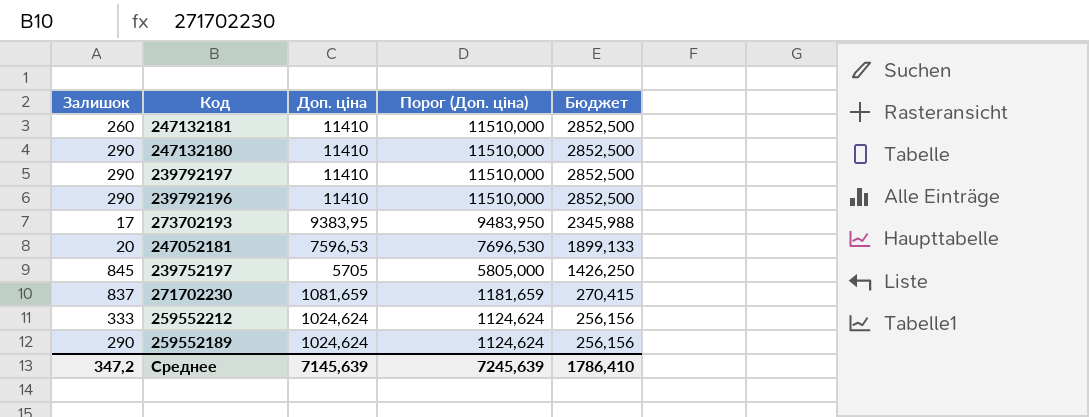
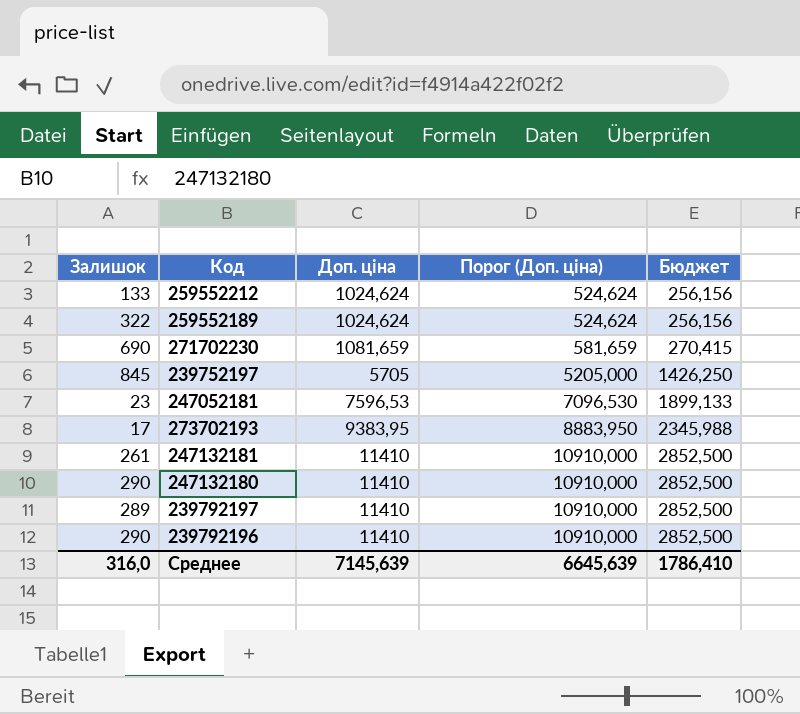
row order: Доп. ціна descending -> Доп. ціна ascending
column Порог (Доп. ціна) | formula: [Доп. ціна] + 100 -> [Доп. ціна] - 500
259552212 | Залишок: 333 -> 133
259552189 | Залишок: 290 -> 322
271702230 | Залишок: 837 -> 690
247052181 | Залишок: 20 -> 23
247132181 | Залишок: 260 -> 261
239792197 | Залишок: 290 -> 289
Среднее | Залишок: 347,2 -> 316,0
Среднее | Порог (Доп. ціна): 7245,639 -> 6645,639

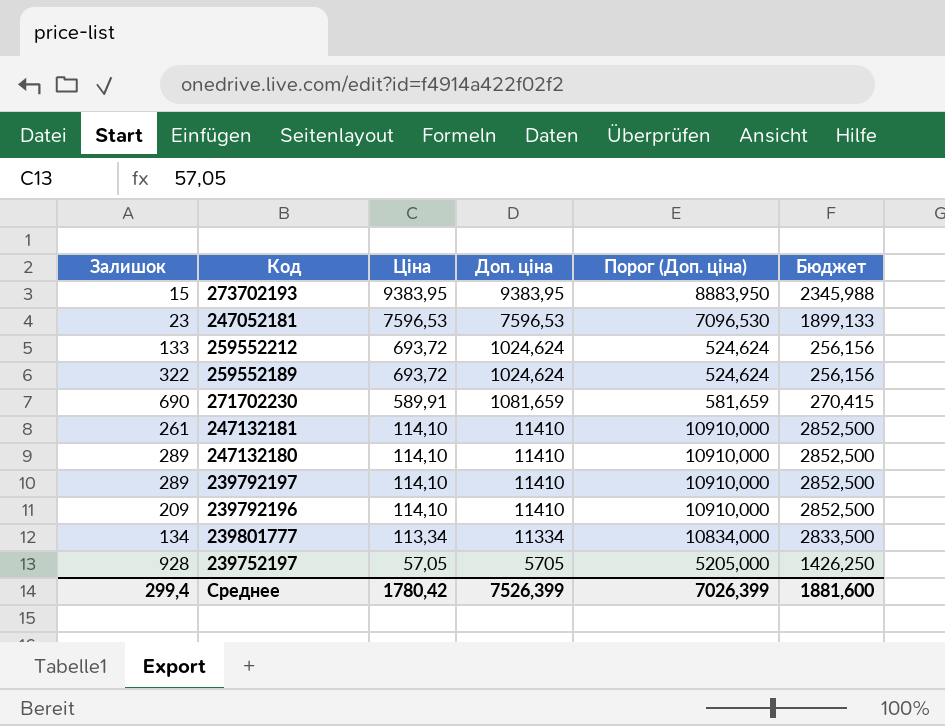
row order: Доп. ціна ascending -> Ціна descending
column Ціна | position: none -> 3
273702193 | Залишок: 17 -> 15
247132180 | Залишок: 290 -> 289
239792196 | Залишок: 290 -> 209
row 239801777: none -> 134 | 113,34 | 11334 | 10834,000 | 2833,500
239752197 | Залишок: 845 -> 928
Среднее | Залишок: 316,0 -> 299,4
Среднее | Доп. ціна: 7145,639 -> 7526,399
Среднее | Порог (Доп. ціна): 6645,639 -> 7026,399
Среднее | Бюджет: 1786,410 -> 1881,600

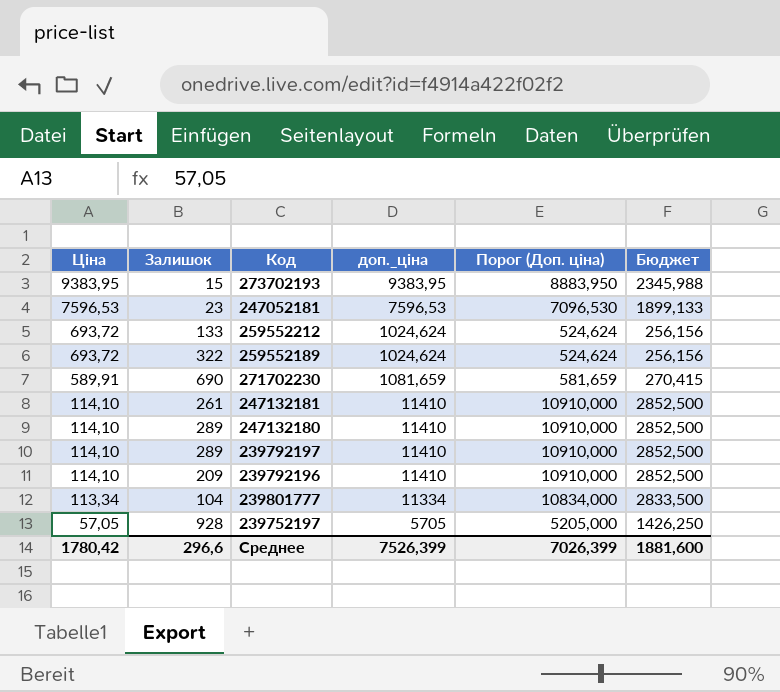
column Ціна | position: 3 -> 1
column name: Доп. ціна -> доп._ціна
239801777 | Залишок: 134 -> 104
Среднее | Залишок: 299,4 -> 296,6

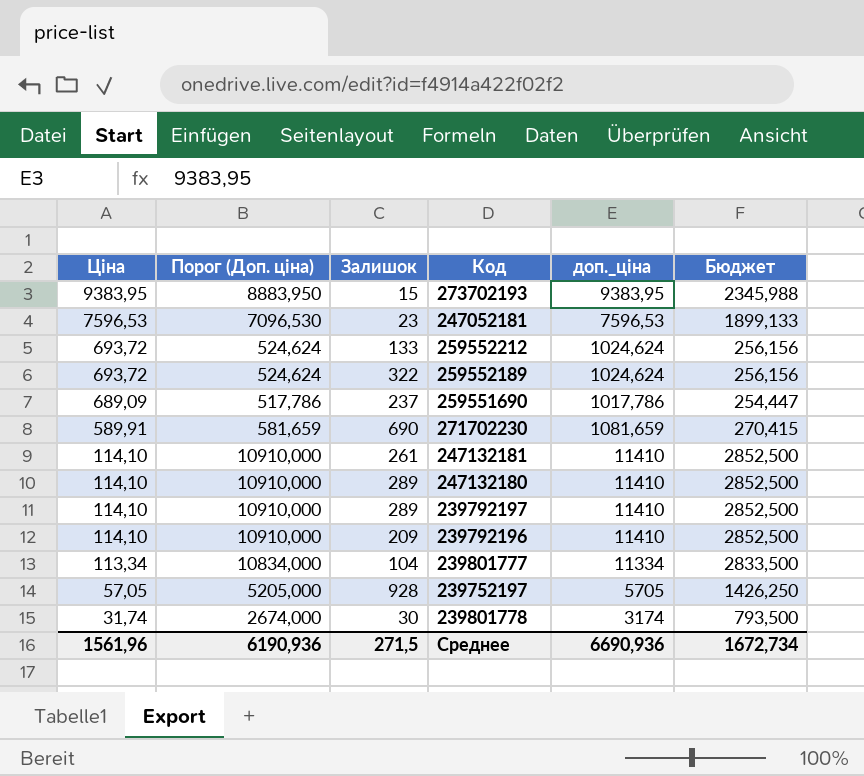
column Порог (Доп. ціна) | position: 5 -> 2
row 259551690: none -> 689,09 | 517,786 | 237 | 1017,786 | 254,447
row 239801778: none -> 31,74 | 2674,000 | 30 | 3174 | 793,500
Среднее | Ціна: 1780,42 -> 1561,96
Среднее | Порог (Доп. ціна): 7026,399 -> 6190,936
Среднее | Залишок: 296,6 -> 271,5
Среднее | доп._ціна: 7526,399 -> 6690,936
Среднее | Бюджет: 1881,600 -> 1672,734

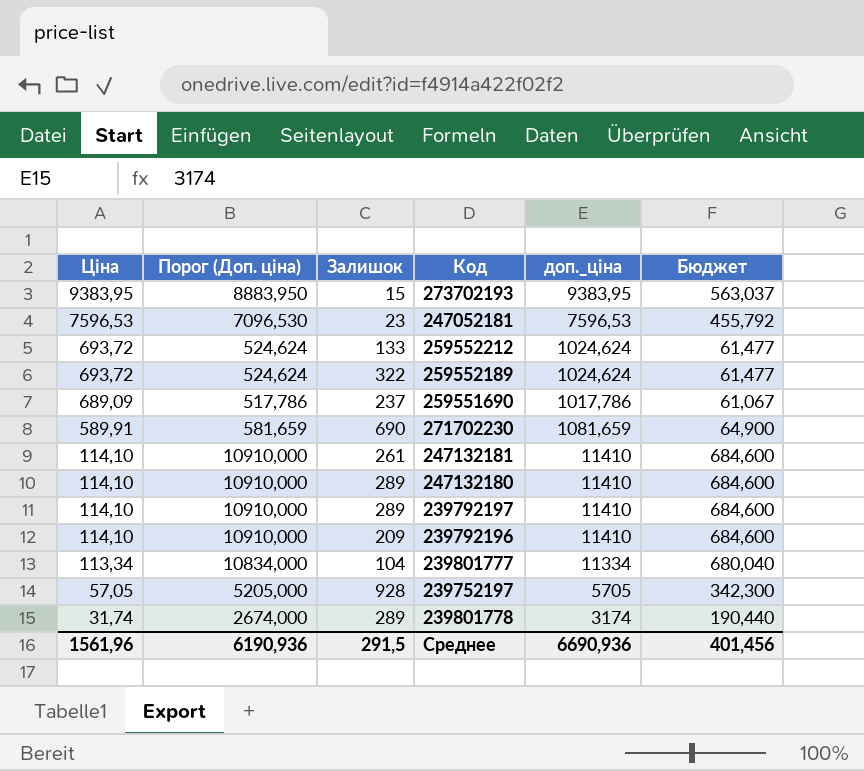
column Бюджет | formula: [доп._ціна] * 0,25 -> [доп._ціна] * 0,06
239801778 | Залишок: 30 -> 289
Среднее | Залишок: 271,5 -> 291,5
Среднее | Бюджет: 1672,734 -> 401,456

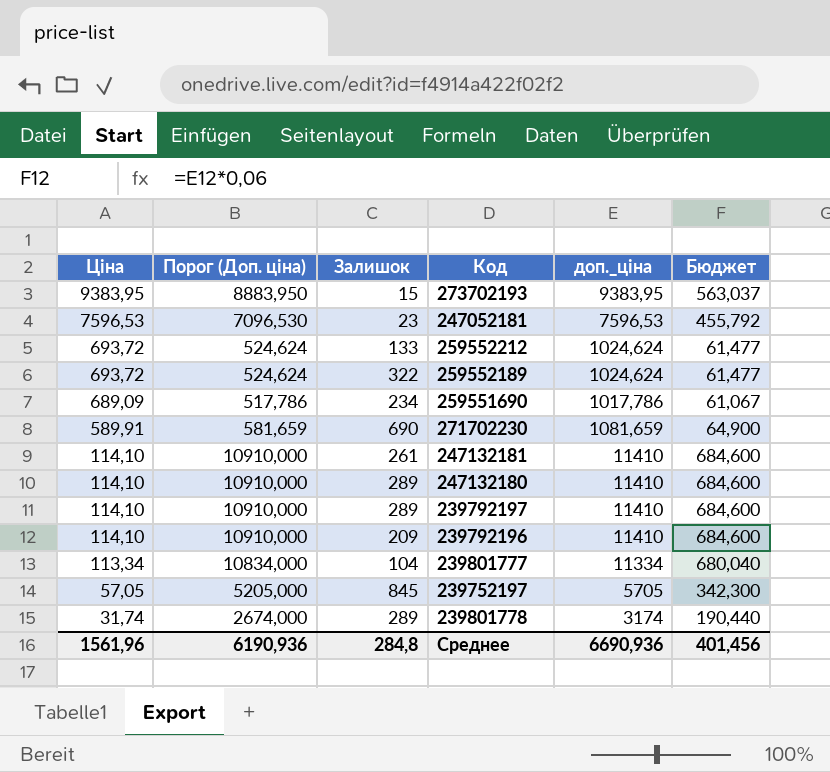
259551690 | Залишок: 237 -> 234
239752197 | Залишок: 928 -> 845
Среднее | Залишок: 291,5 -> 284,8

